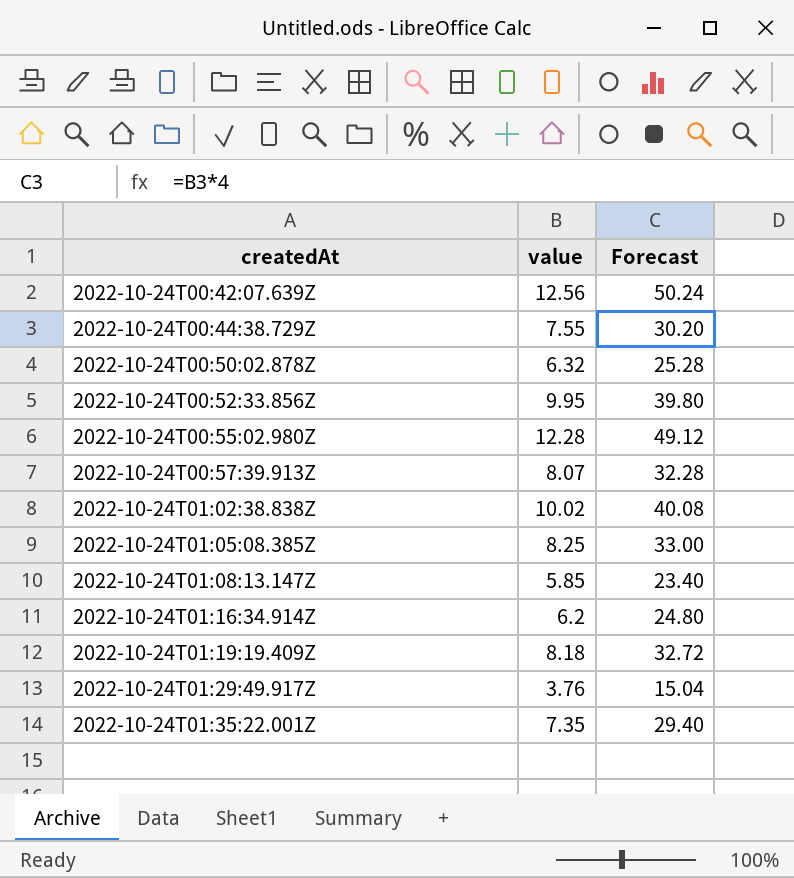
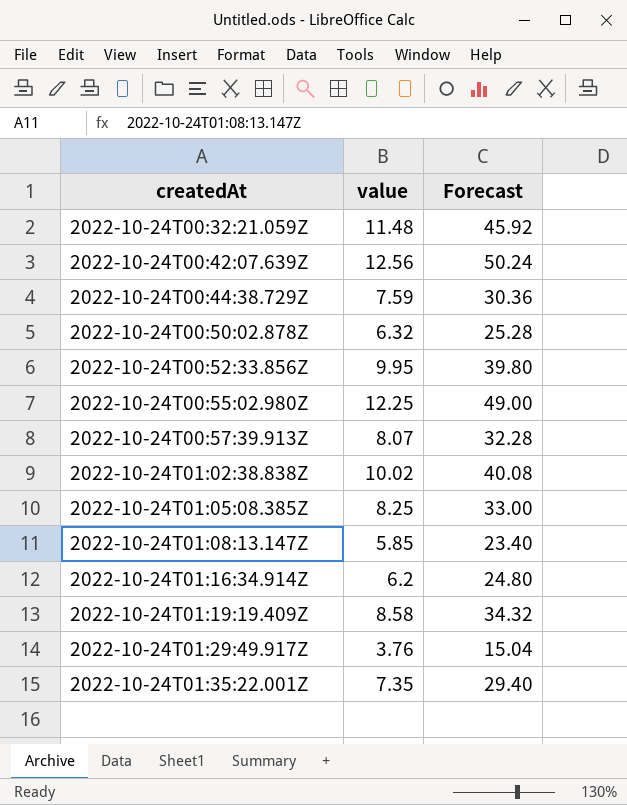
row 2022-10-24T00:32:21.059Z: none -> 11.48 | 45.92
2022-10-24T00:44:38.729Z | value: 7.55 -> 7.59
2022-10-24T00:44:38.729Z | Forecast: 30.20 -> 30.36
2022-10-24T00:55:02.980Z | value: 12.28 -> 12.25
2022-10-24T00:55:02.980Z | Forecast: 49.12 -> 49.00
2022-10-24T01:19:19.409Z | value: 8.18 -> 8.58
2022-10-24T01:19:19.409Z | Forecast: 32.72 -> 34.32

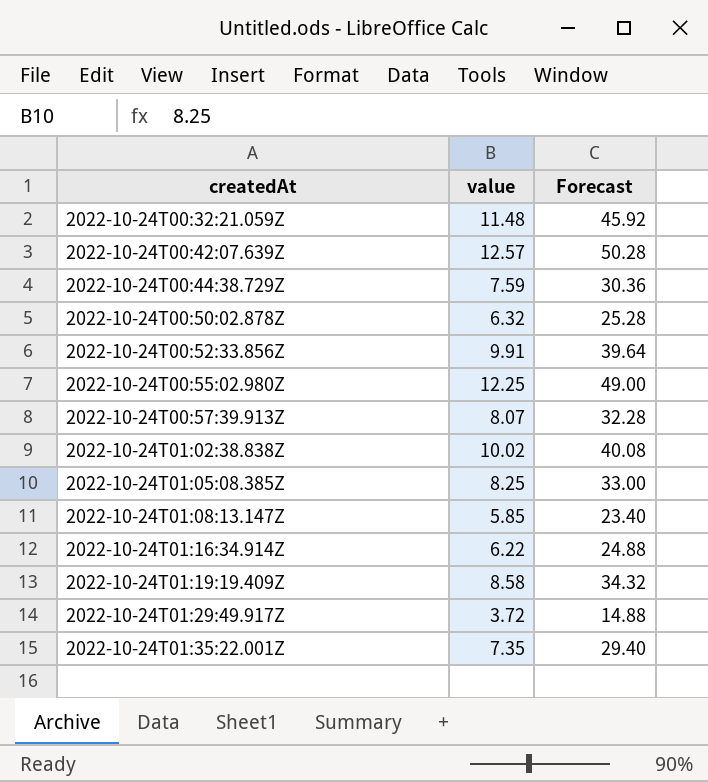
2022-10-24T00:42:07.639Z | value: 12.56 -> 12.57
2022-10-24T00:42:07.639Z | Forecast: 50.24 -> 50.28
2022-10-24T00:52:33.856Z | value: 9.95 -> 9.91
2022-10-24T00:52:33.856Z | Forecast: 39.80 -> 39.64
2022-10-24T01:16:34.914Z | value: 6.2 -> 6.22
2022-10-24T01:16:34.914Z | Forecast: 24.80 -> 24.88
2022-10-24T01:29:49.917Z | value: 3.76 -> 3.72
2022-10-24T01:29:49.917Z | Forecast: 15.04 -> 14.88

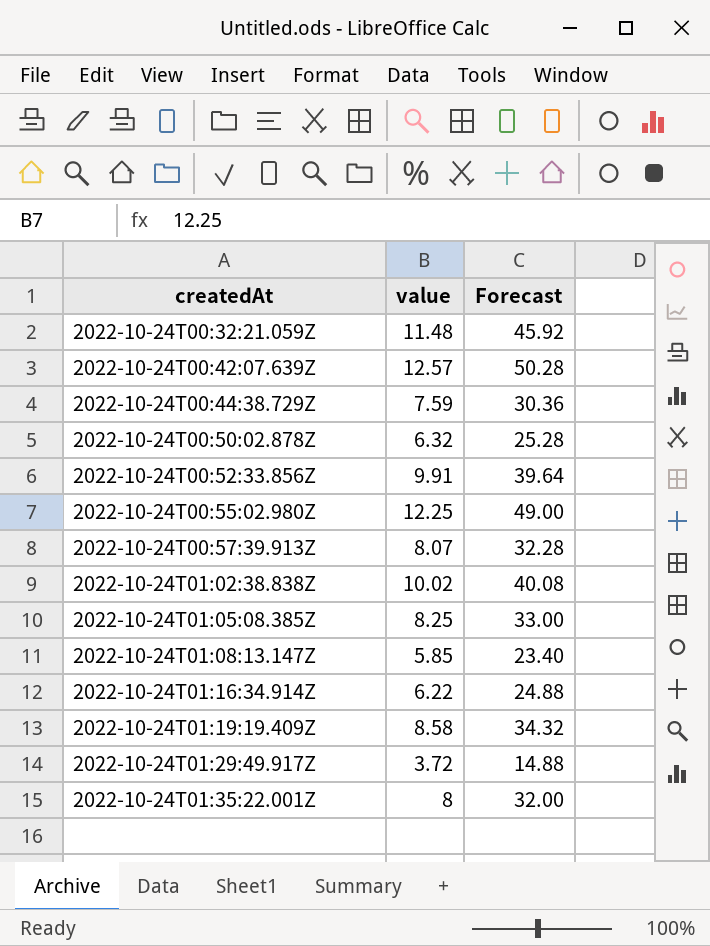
2022-10-24T01:35:22.001Z | value: 7.35 -> 8
2022-10-24T01:35:22.001Z | Forecast: 29.40 -> 32.00

